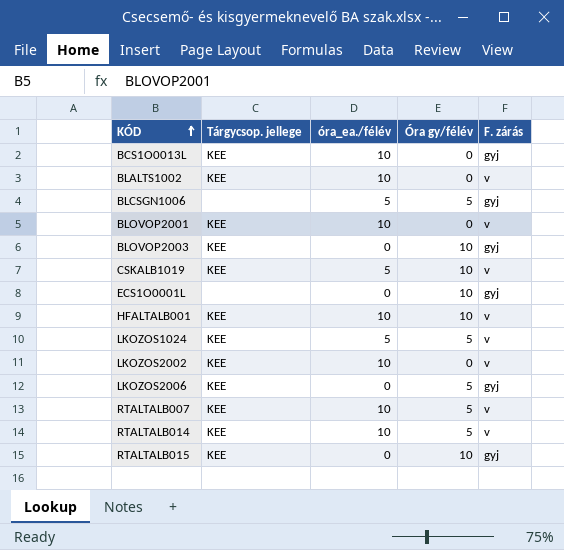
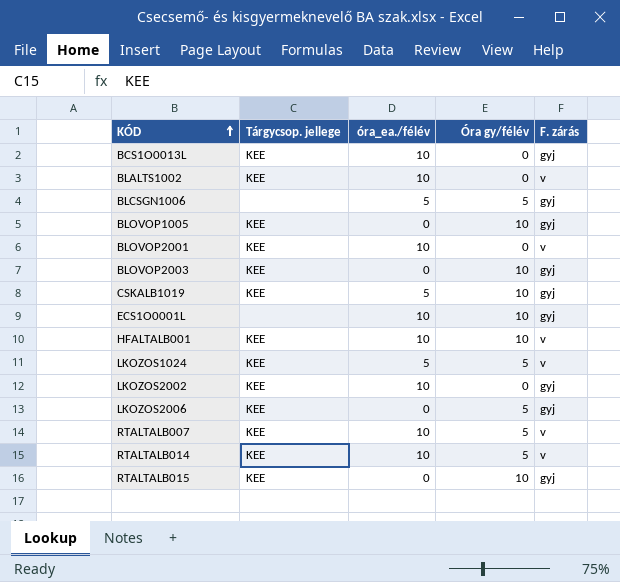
row BLOVOP1005: none -> KEE | 0 | 10 | gyj
CSKALB1019 | F. zárás: v -> gyj
ECS1O0001L | óra_ea./félév: 0 -> 10
LKOZOS2002 | F. zárás: v -> gyj

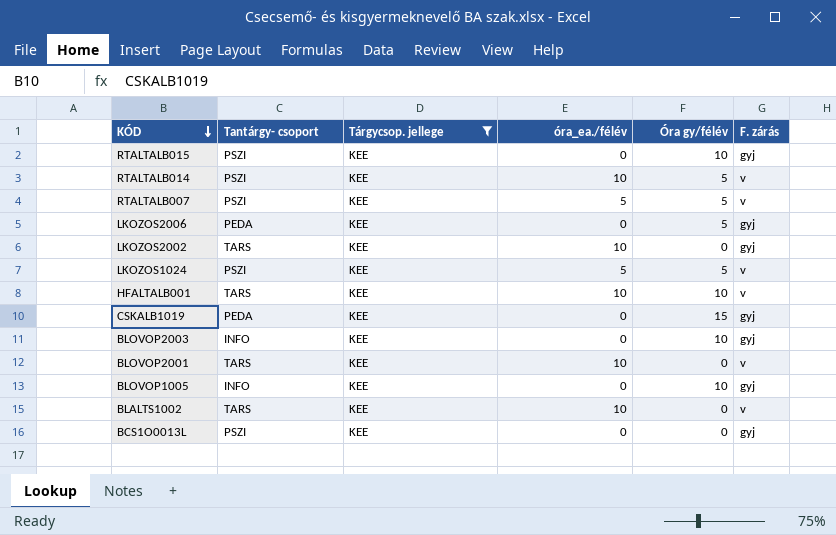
filter: none -> Tárgycsop. jellege = KEE
row order: KÓD ascending -> KÓD descending
column Tantárgy- csoport | position: none -> 2
RTALTALB007 | óra_ea./félév: 10 -> 5
CSKALB1019 | óra_ea./félév: 5 -> 0
CSKALB1019 | Óra gy/félév: 10 -> 15
BCS1O0013L | óra_ea./félév: 10 -> 0

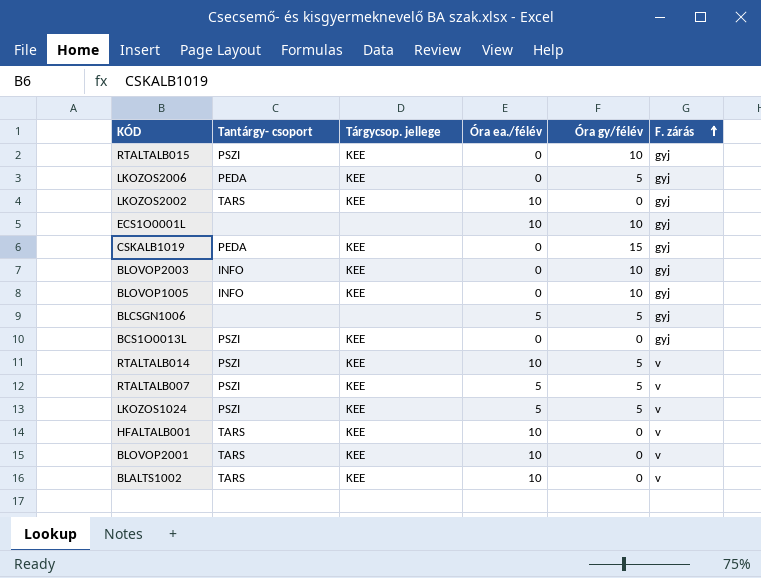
filter: Tárgycsop. jellege = KEE -> none
row order: KÓD descending -> F. zárás ascending
column name: óra_ea./félév -> Óra ea./félév
HFALTALB001 | Óra gy/félév: 10 -> 0

